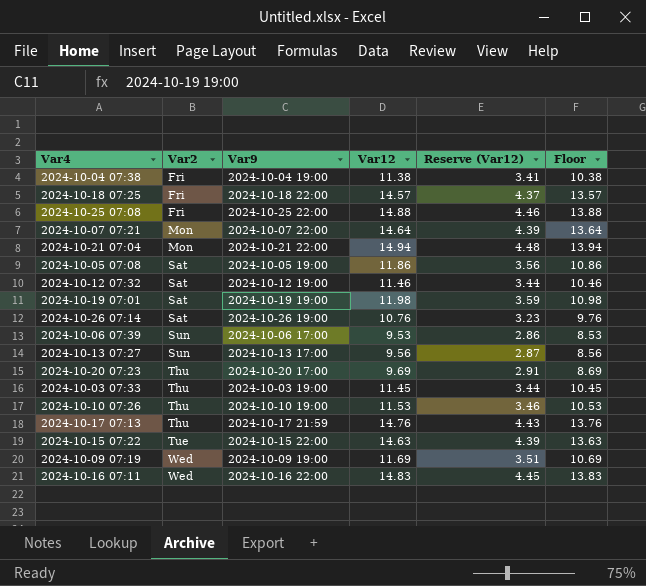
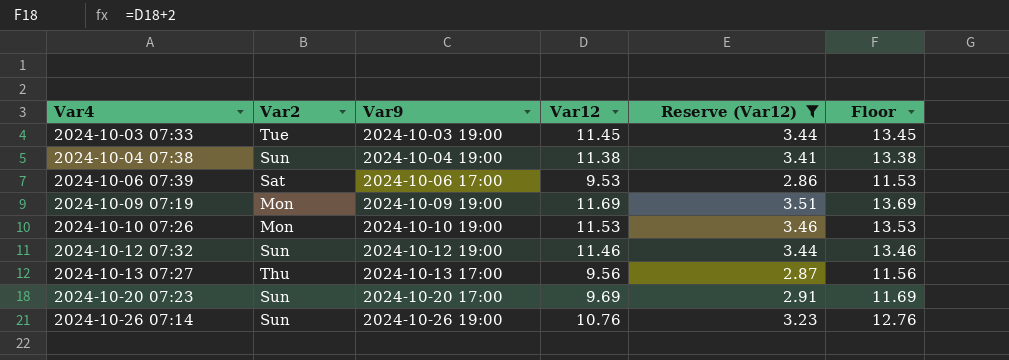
filter: none -> Reserve (Var12) <= 3.51
row order: Var2 ascending -> Var4 ascending
column Floor | formula: [Var12] - 1 -> [Var12] + 2
2024-10-03 07:33 | Var2: Thu -> Tue
2024-10-04 07:38 | Var2: Fri -> Sun
2024-10-06 07:39 | Var2: Sun -> Sat
2024-10-09 07:19 | Var2: Wed -> Mon
2024-10-10 07:26 | Var2: Thu -> Mon
2024-10-12 07:32 | Var2: Sat -> Sun
2024-10-13 07:27 | Var2: Sun -> Thu
2024-10-20 07:23 | Var2: Thu -> Sun
2024-10-26 07:14 | Var2: Sat -> Sun

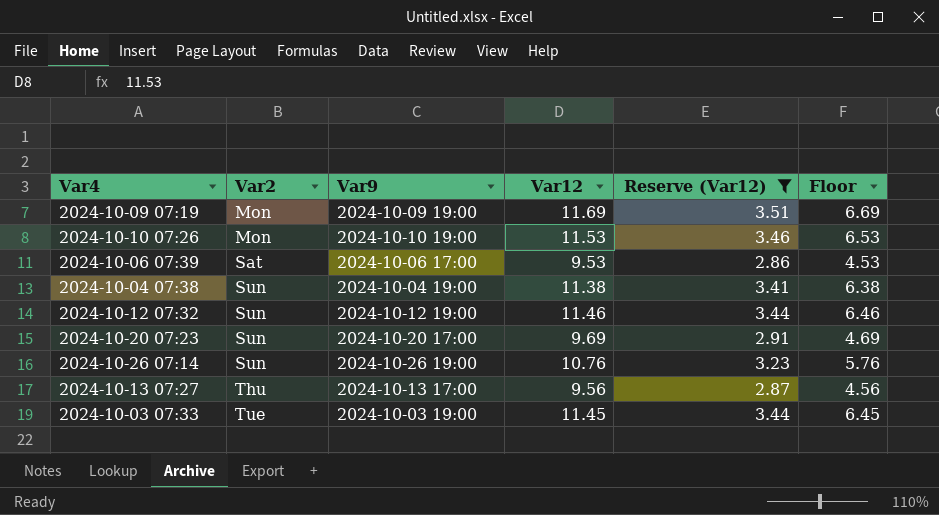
row order: Var4 ascending -> Var2 ascending
column Floor | formula: [Var12] + 2 -> [Var12] - 5

